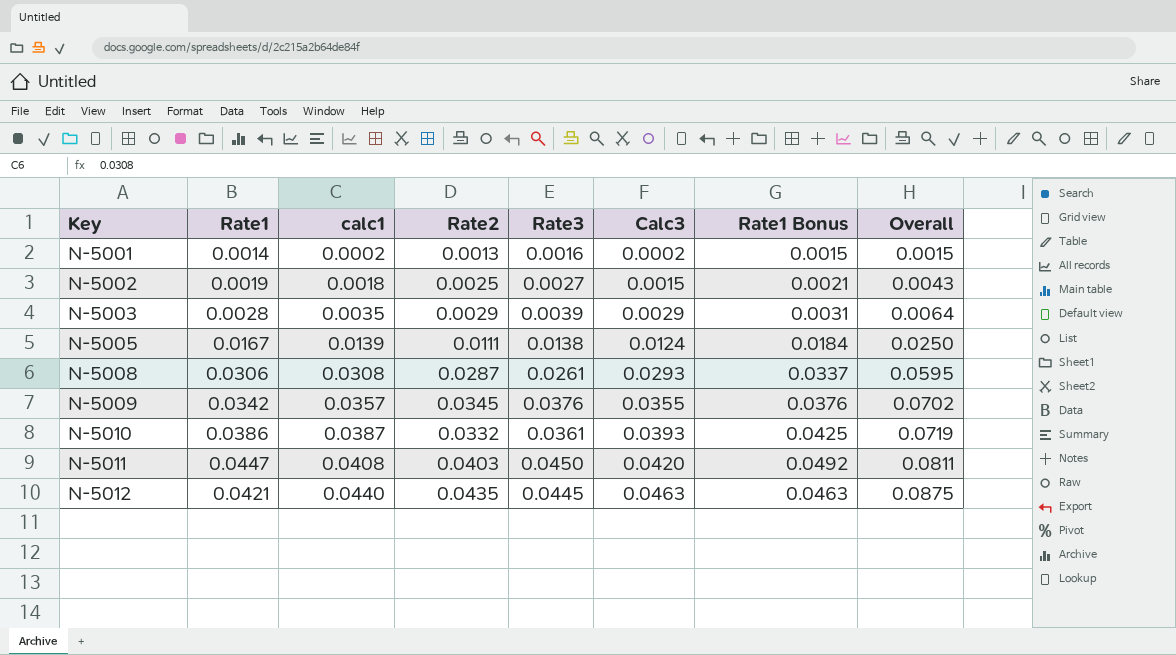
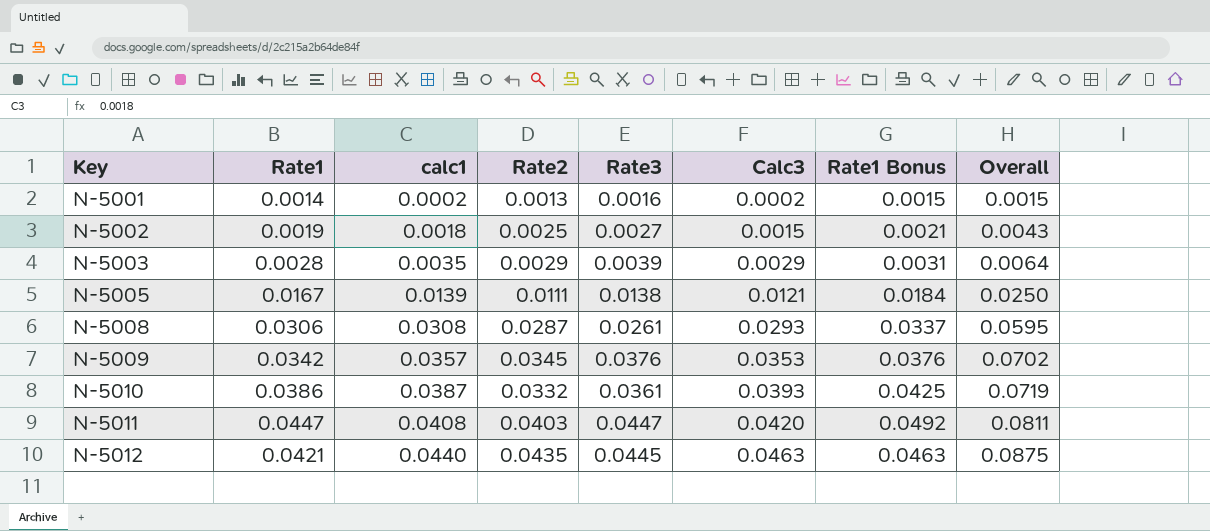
N-5005 | Calc3: 0.0124 -> 0.0121
N-5009 | Calc3: 0.0355 -> 0.0353
N-5011 | Rate3: 0.0450 -> 0.0447

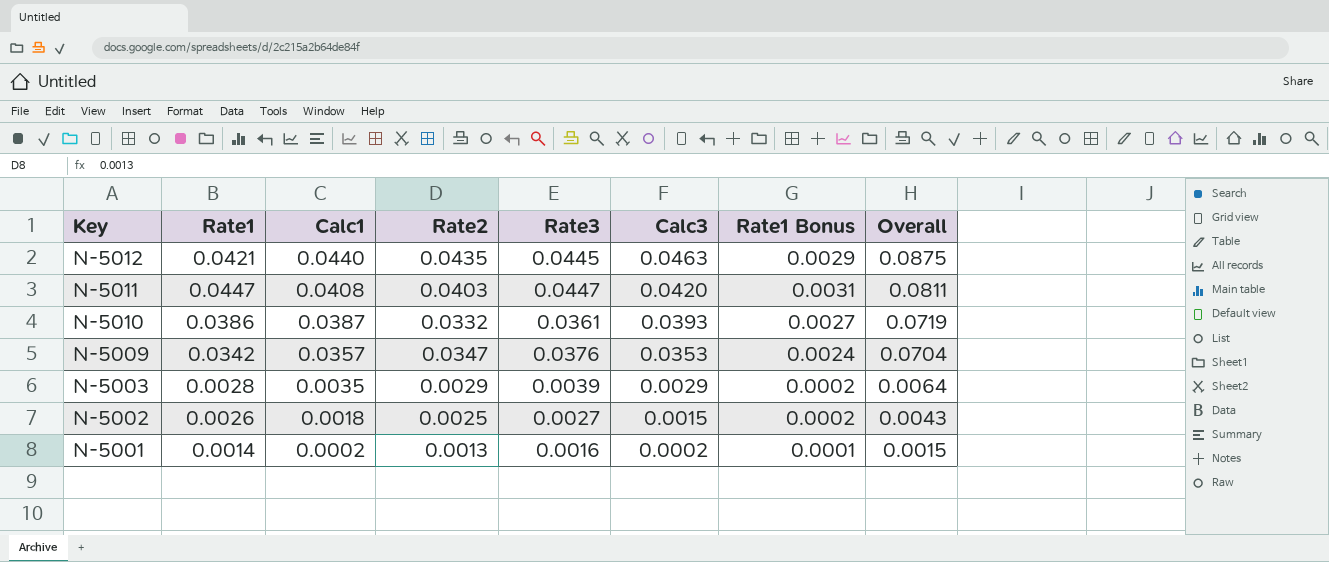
row order: Key ascending -> Key descending
column name: calc1 -> Calc1
column Rate1 Bonus | formula: [Rate1] * 1.1 -> [Rate1] * 0.07
row N-5005: 0.0167 | 0.0139 | 0.0111 | 0.0138 | 0.0121 | 0.0184 | 0.0250 -> none
row N-5008: 0.0306 | 0.0308 | 0.0287 | 0.0261 | 0.0293 | 0.0337 | 0.0595 -> none
N-5009 | Rate2: 0.0345 -> 0.0347
N-5009 | Overall: 0.0702 -> 0.0704
N-5002 | Rate1: 0.0019 -> 0.0026

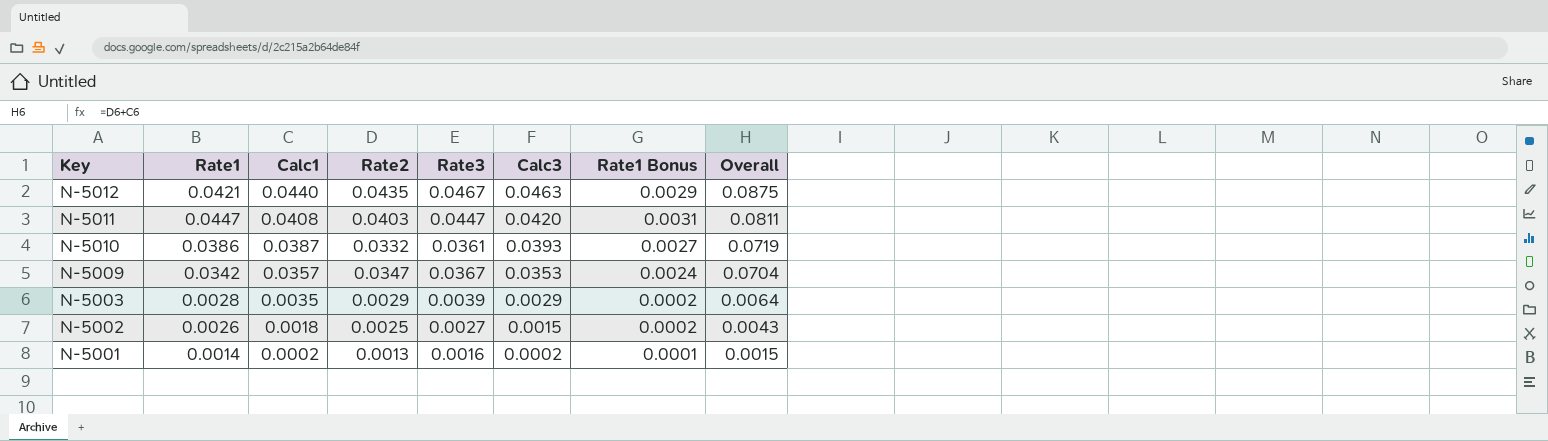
N-5012 | Rate3: 0.0445 -> 0.0467
N-5009 | Rate3: 0.0376 -> 0.0367

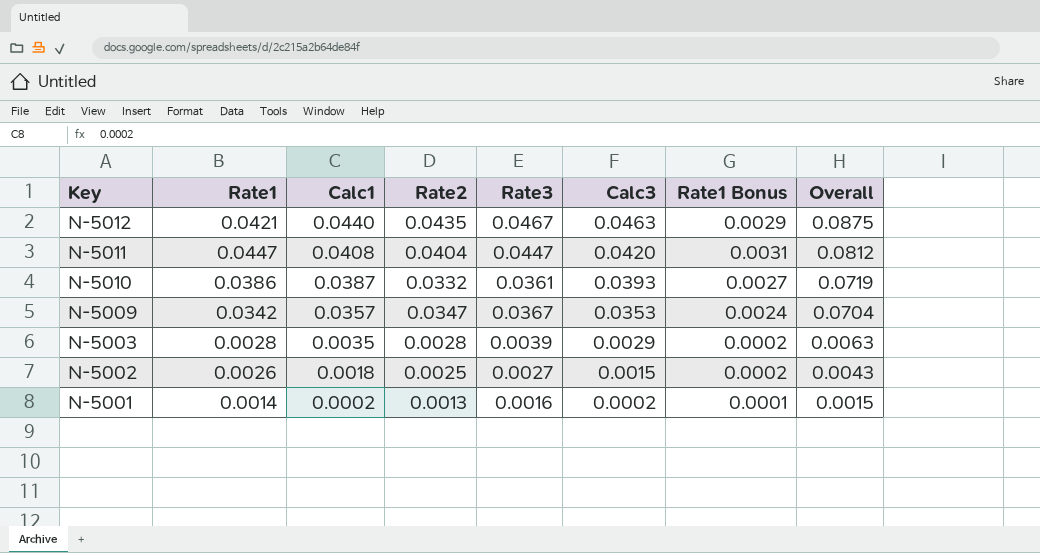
N-5011 | Rate2: 0.0403 -> 0.0404
N-5011 | Overall: 0.0811 -> 0.0812
N-5003 | Rate2: 0.0029 -> 0.0028
N-5003 | Overall: 0.0064 -> 0.0063

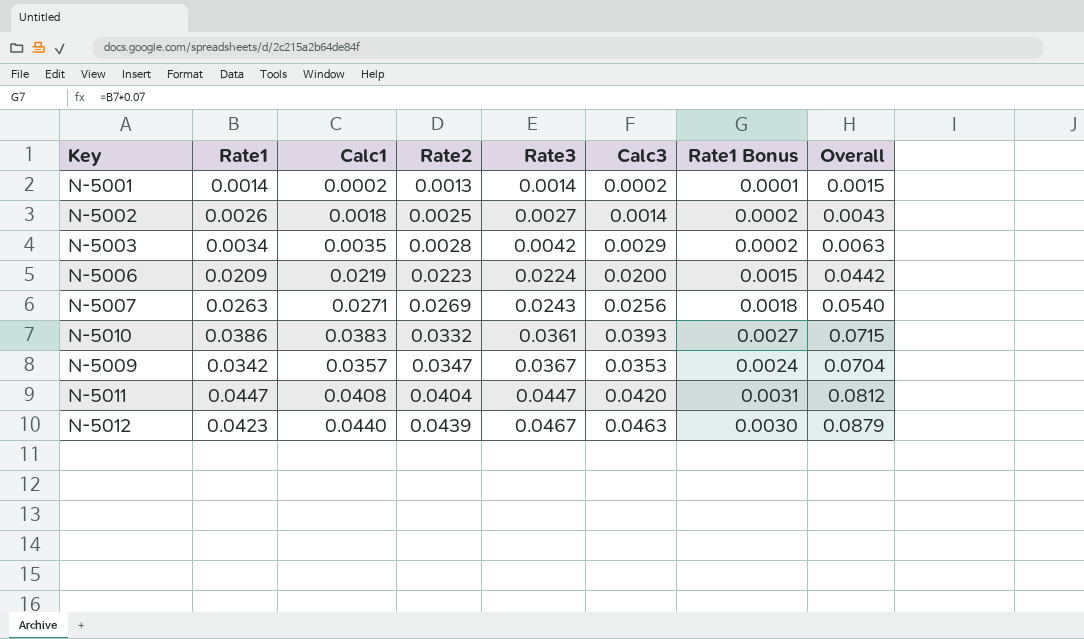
row order: Key descending -> Rate2 ascending
N-5001 | Rate3: 0.0016 -> 0.0014
N-5002 | Calc3: 0.0015 -> 0.0014
N-5003 | Rate1: 0.0028 -> 0.0034
N-5003 | Rate3: 0.0039 -> 0.0042
row N-5006: none -> 0.0209 | 0.0219 | 0.0223 | 0.0224 | 0.0200 | 0.0015 | 0.0442
row N-5007: none -> 0.0263 | 0.0271 | 0.0269 | 0.0243 | 0.0256 | 0.0018 | 0.0540
N-5010 | Calc1: 0.0387 -> 0.0383
N-5010 | Overall: 0.0719 -> 0.0715
N-5012 | Rate1: 0.0421 -> 0.0423
N-5012 | Rate2: 0.0435 -> 0.0439
N-5012 | Rate1 Bonus: 0.0029 -> 0.0030
N-5012 | Overall: 0.0875 -> 0.0879

